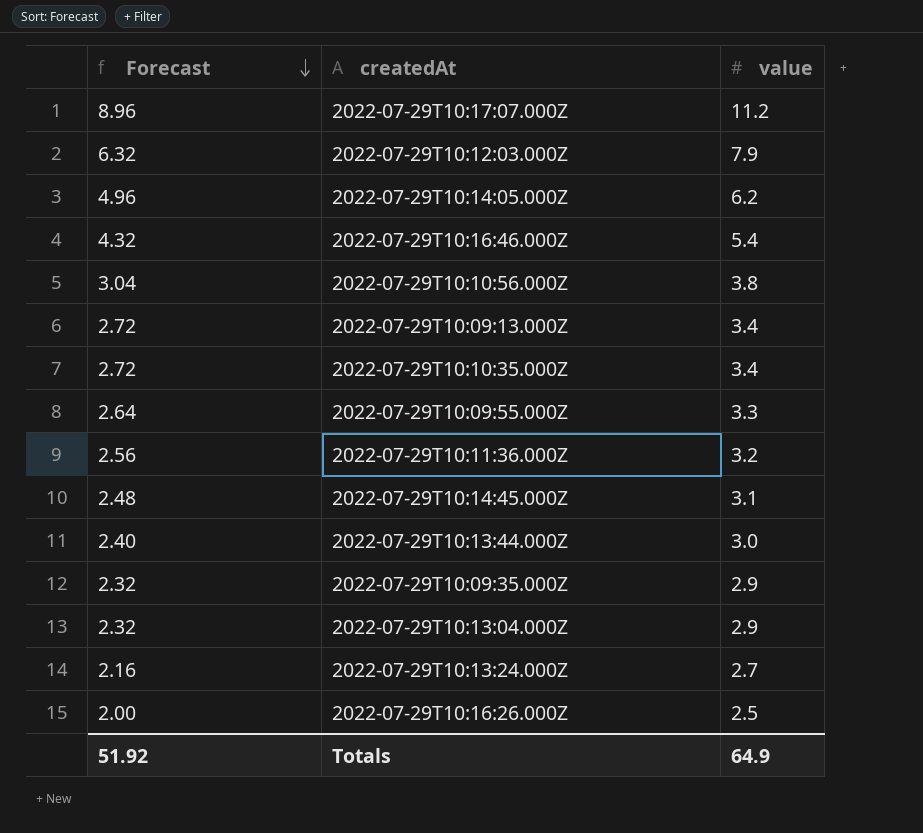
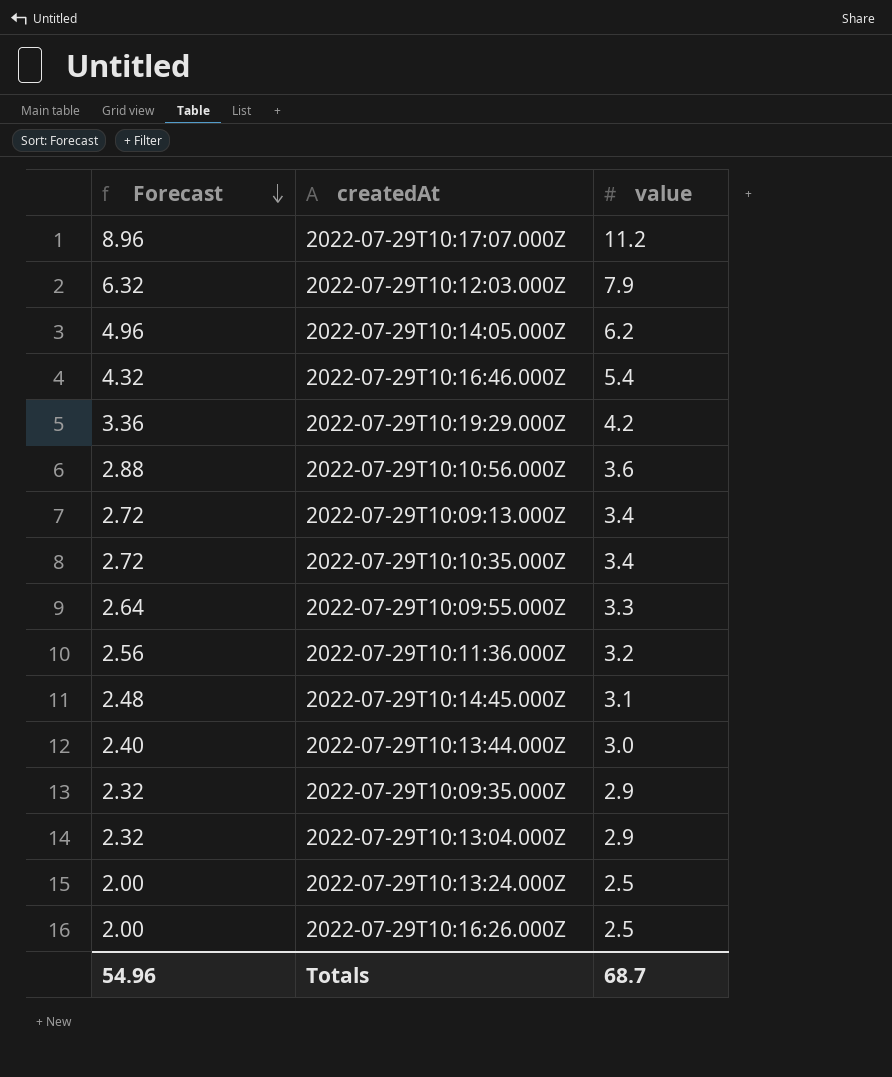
row 2022-07-29T10:19:29.000Z: none -> 3.36 | 4.2
2022-07-29T10:10:56.000Z | Forecast: 3.04 -> 2.88
2022-07-29T10:10:56.000Z | value: 3.8 -> 3.6
2022-07-29T10:13:24.000Z | Forecast: 2.16 -> 2.00
2022-07-29T10:13:24.000Z | value: 2.7 -> 2.5
Totals | Forecast: 51.92 -> 54.96
Totals | value: 64.9 -> 68.7

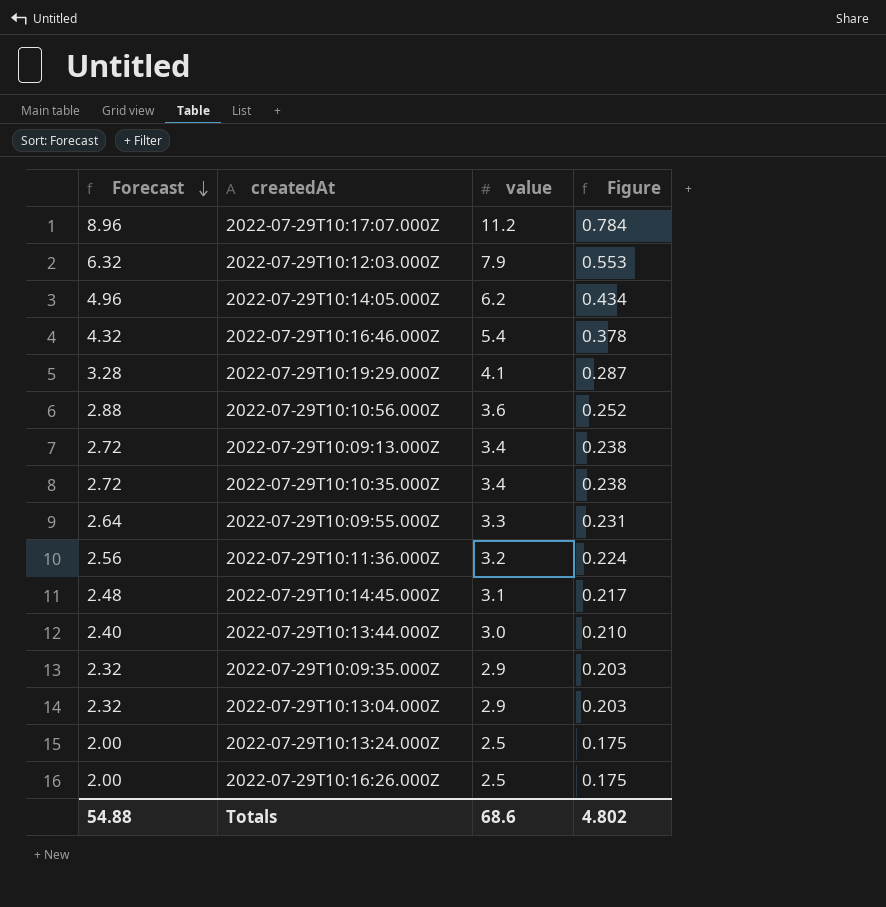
column Figure | formula: none -> [value] * 0.07
2022-07-29T10:19:29.000Z | Forecast: 3.36 -> 3.28
2022-07-29T10:19:29.000Z | value: 4.2 -> 4.1
Totals | Forecast: 54.96 -> 54.88
Totals | value: 68.7 -> 68.6

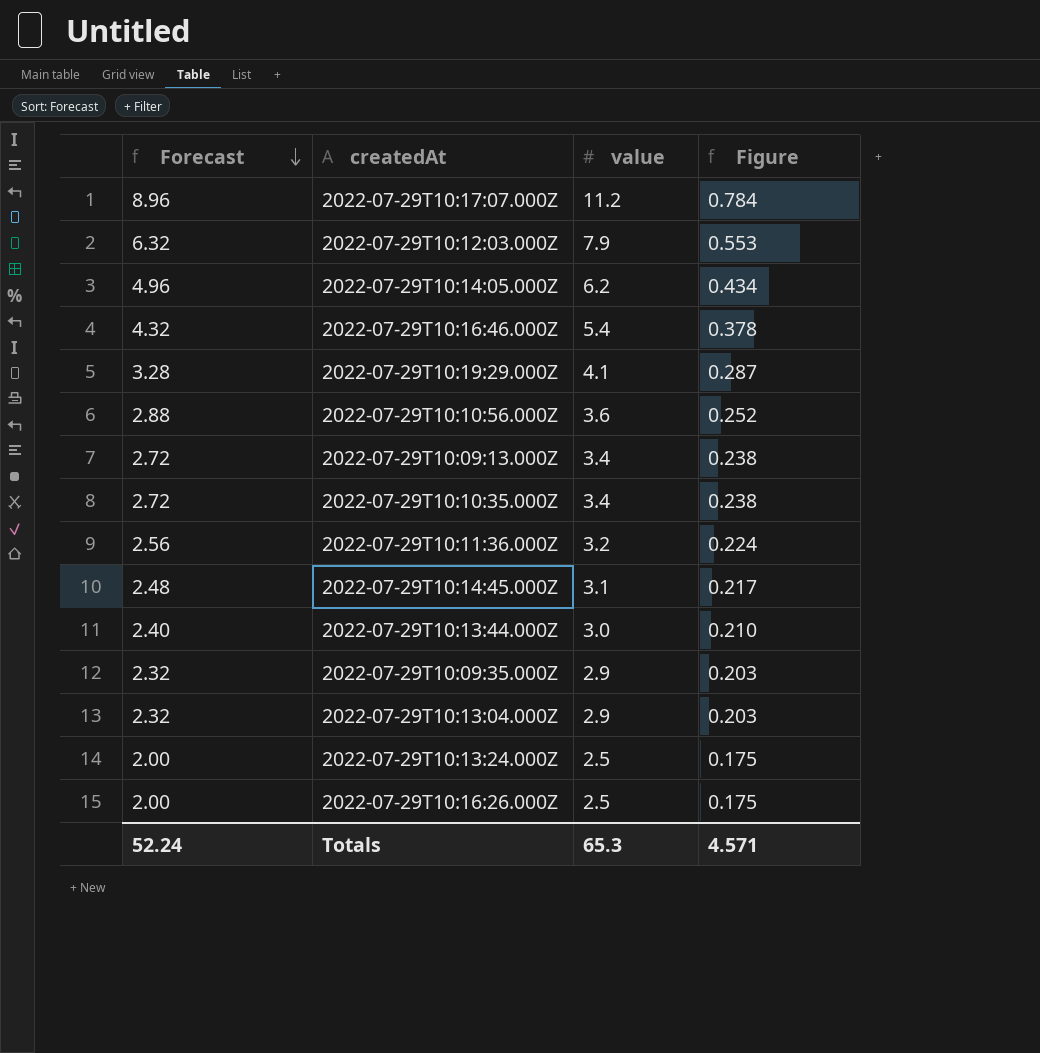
row 2022-07-29T10:09:55.000Z: 2.64 | 3.3 | 0.231 -> none
Totals | Forecast: 54.88 -> 52.24
Totals | value: 68.6 -> 65.3
Totals | Figure: 4.802 -> 4.571

